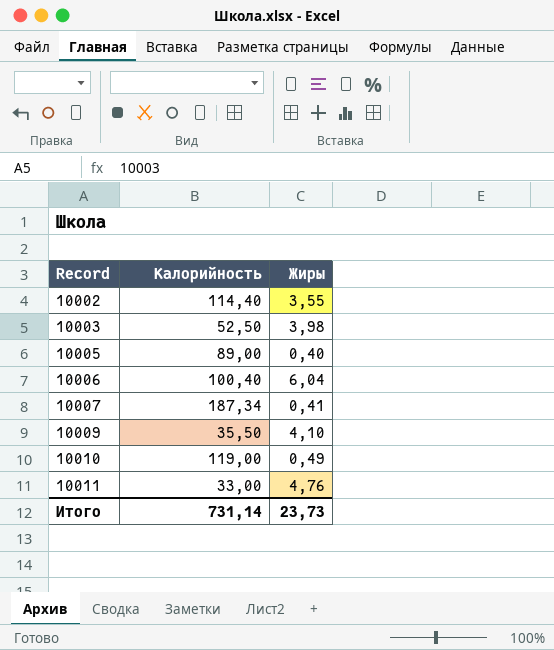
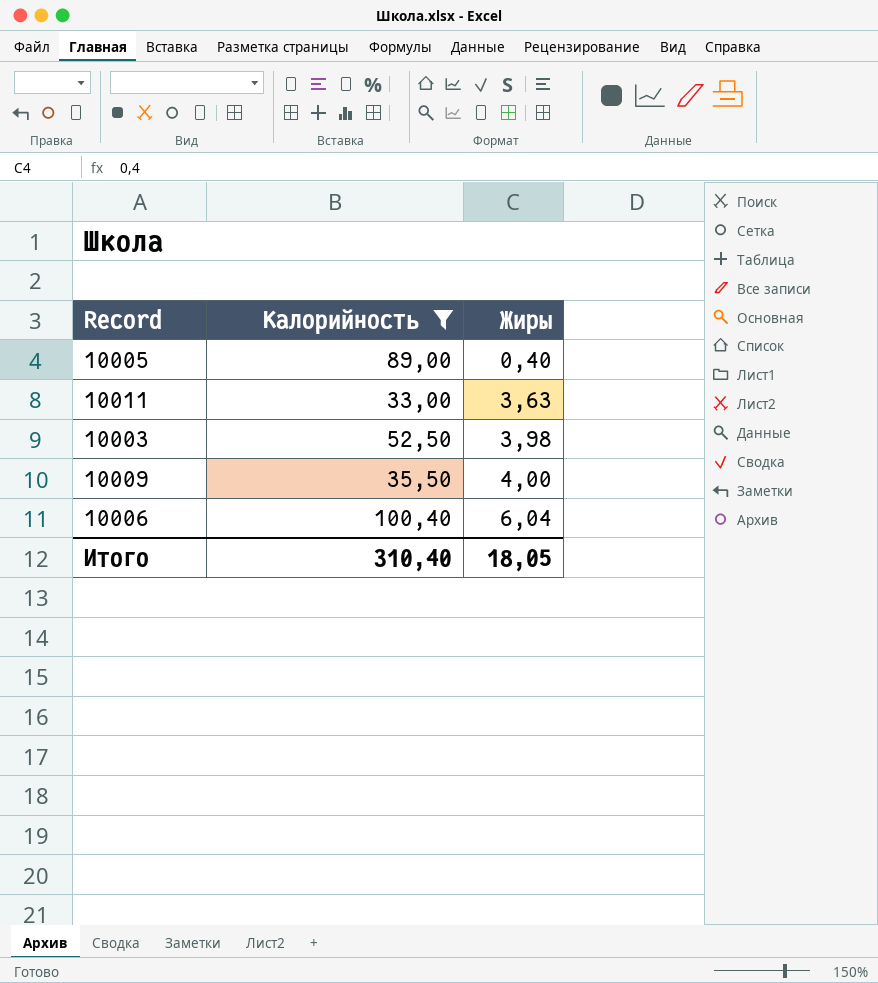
filter: none -> Калорийность <= 100,40
row order: Record ascending -> Жиры ascending
10011 | Жиры: 4,76 -> 3,63
10009 | Жиры: 4,10 -> 4,00
Итого | Калорийность: 731,14 -> 310,40
Итого | Жиры: 23,73 -> 18,05

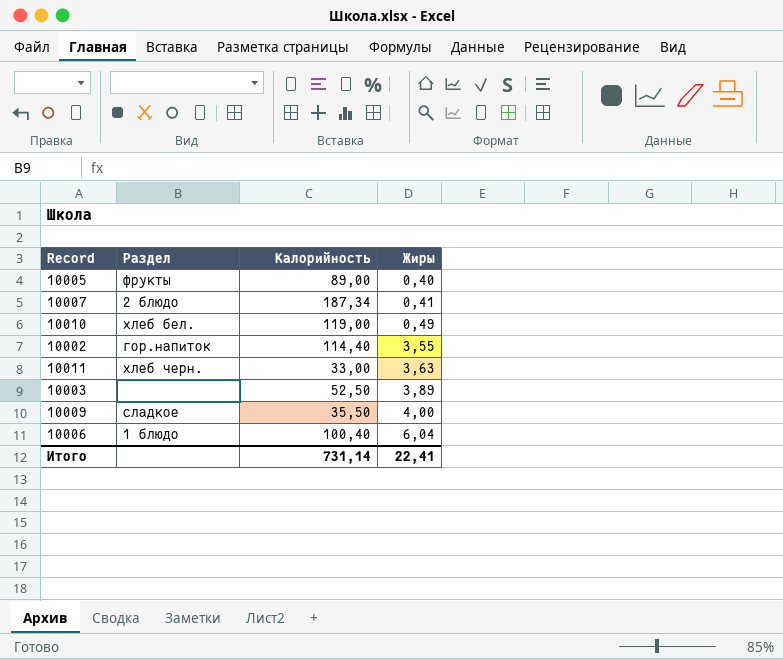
filter: Калорийность <= 100,40 -> none
column Раздел | position: none -> 2
10003 | Жиры: 3,98 -> 3,89
Итого | Калорийность: 310,40 -> 731,14
Итого | Жиры: 18,05 -> 22,41

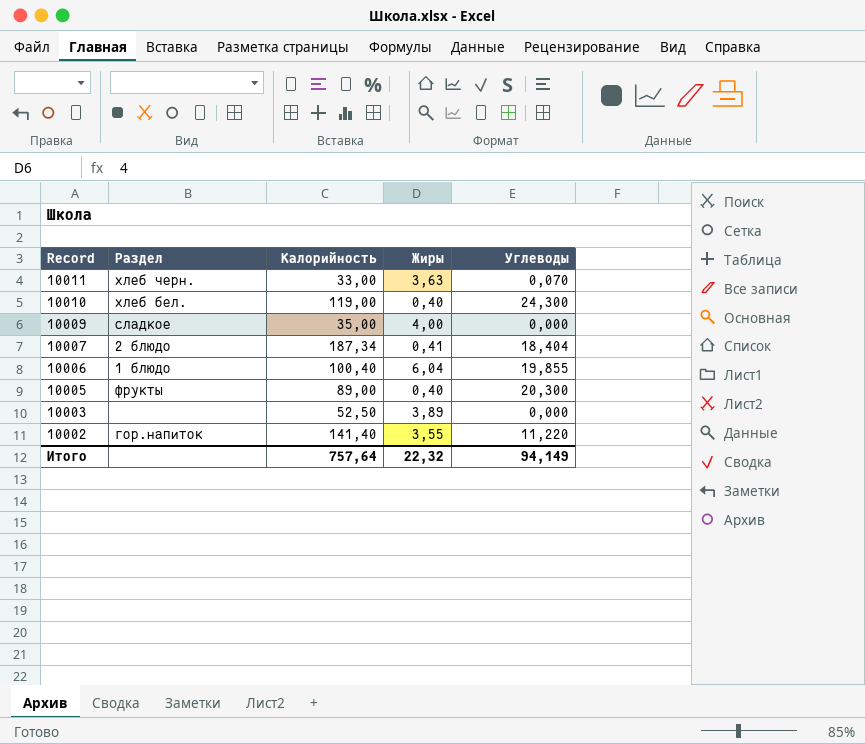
row order: Жиры ascending -> Record descending
column Углеводы | position: none -> 5
10010 | Жиры: 0,49 -> 0,40
10009 | Калорийность: 35,50 -> 35,00
10002 | Калорийность: 114,40 -> 141,40
Итого | Калорийность: 731,14 -> 757,64
Итого | Жиры: 22,41 -> 22,32

